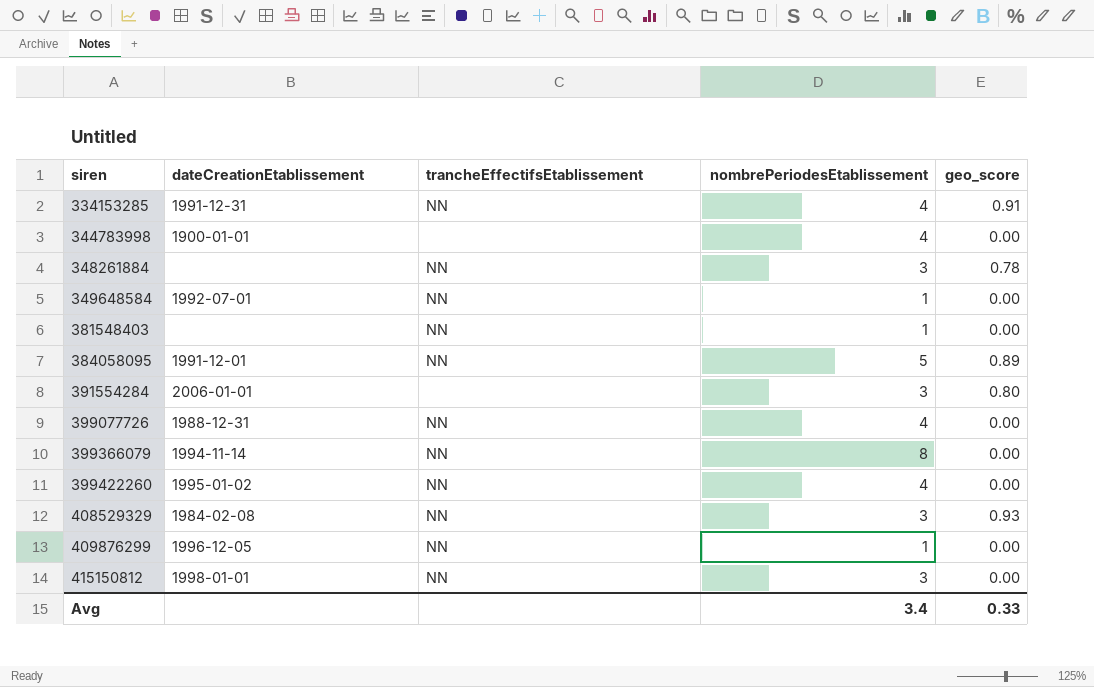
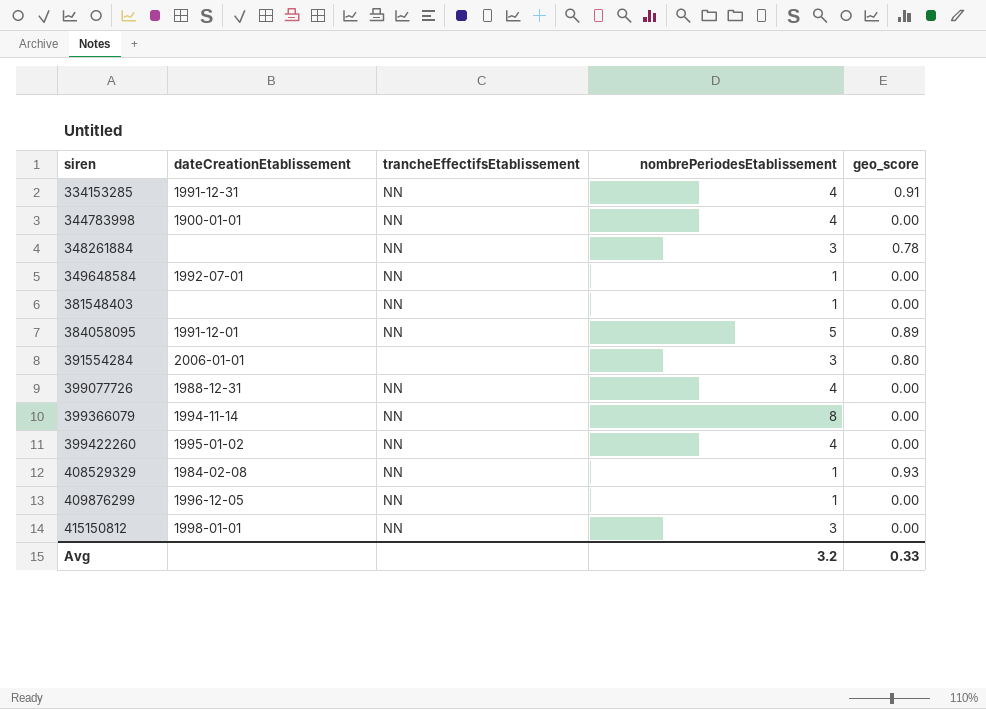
344783998 | trancheEffectifsEtablissement: none -> NN
408529329 | nombrePeriodesEtablissement: 3 -> 1
Avg | nombrePeriodesEtablissement: 3.4 -> 3.2

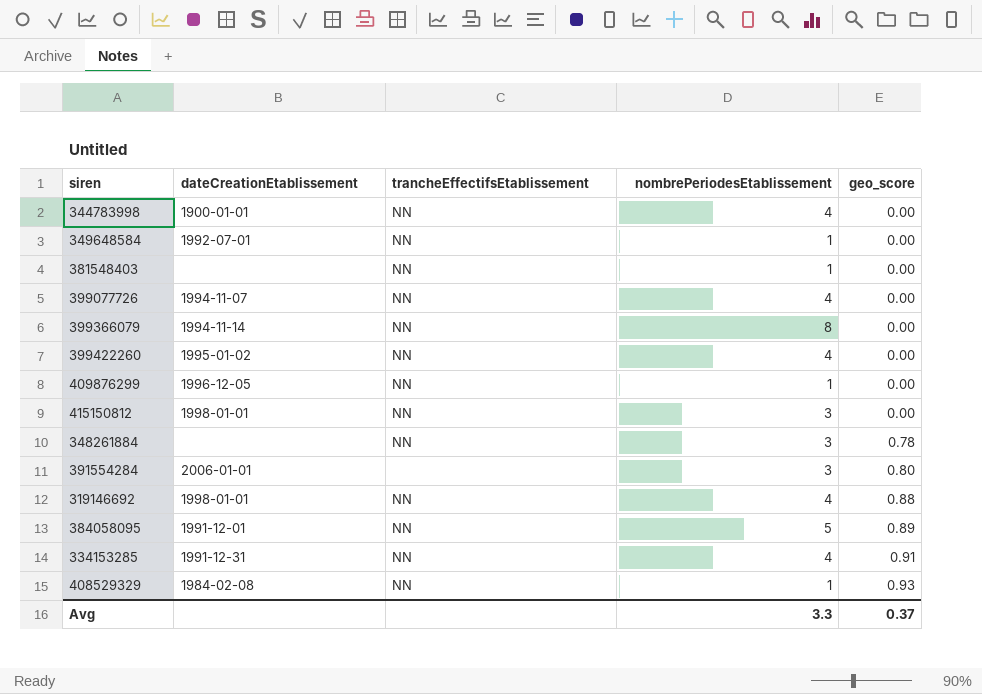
row order: siren ascending -> geo_score ascending
399077726 | dateCreationEtablissement: 1988-12-31 -> 1994-11-07
row 319146692: none -> 1998-01-01 | NN | 4 | 0.88
Avg | nombrePeriodesEtablissement: 3.2 -> 3.3
Avg | geo_score: 0.33 -> 0.37

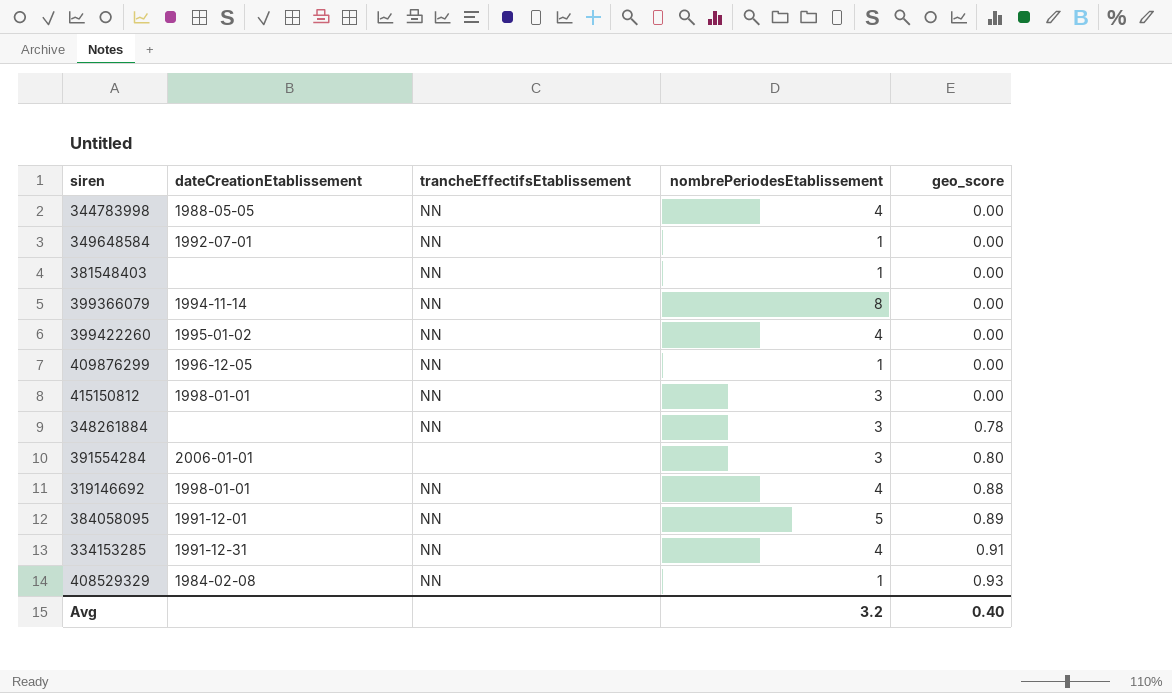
row 399077726: 1994-11-07 | NN | 4 | 0.00 -> none
344783998 | dateCreationEtablissement: 1900-01-01 -> 1988-05-05
Avg | nombrePeriodesEtablissement: 3.3 -> 3.2
Avg | geo_score: 0.37 -> 0.40

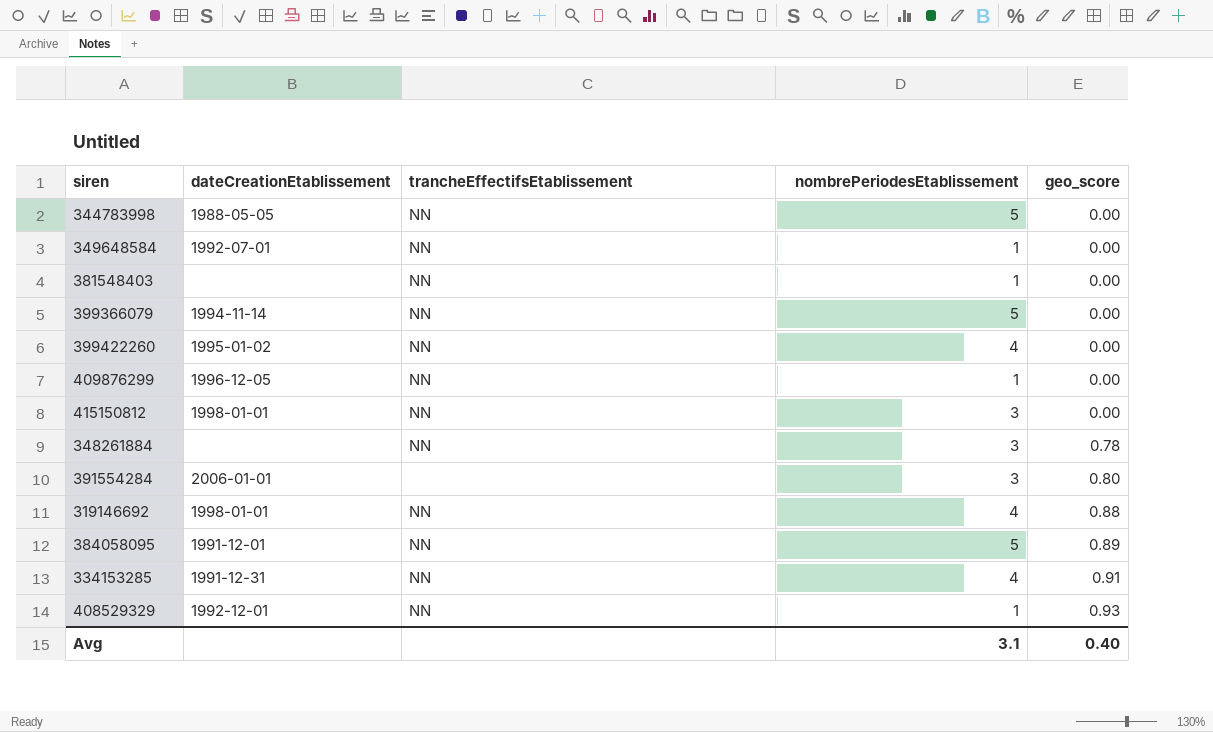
344783998 | nombrePeriodesEtablissement: 4 -> 5
399366079 | nombrePeriodesEtablissement: 8 -> 5
408529329 | dateCreationEtablissement: 1984-02-08 -> 1992-12-01
Avg | nombrePeriodesEtablissement: 3.2 -> 3.1

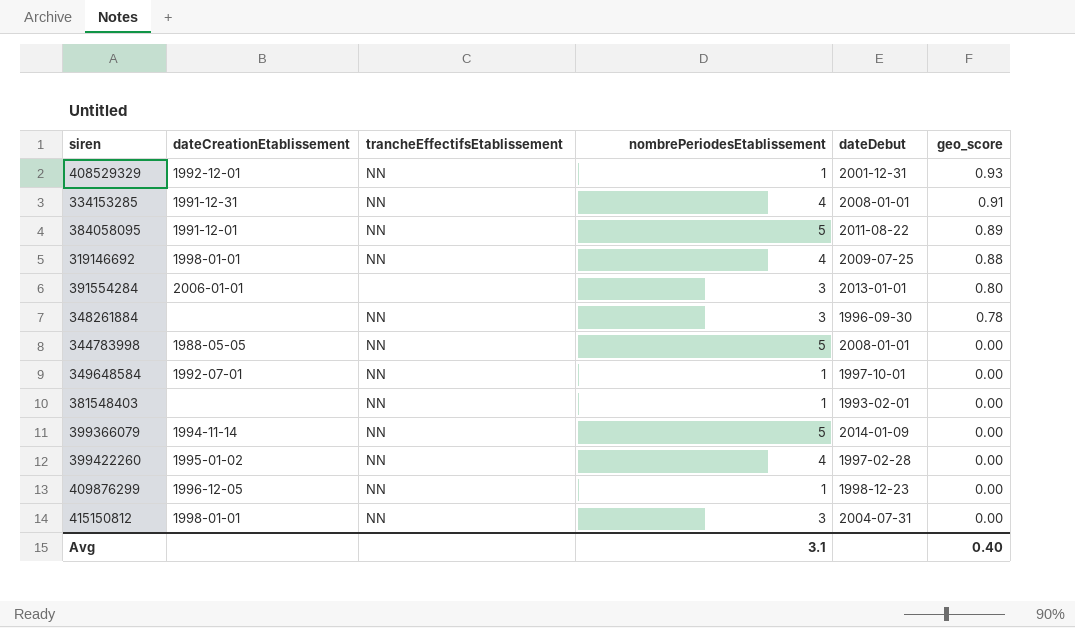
row order: geo_score ascending -> geo_score descending
column dateDebut | position: none -> 5

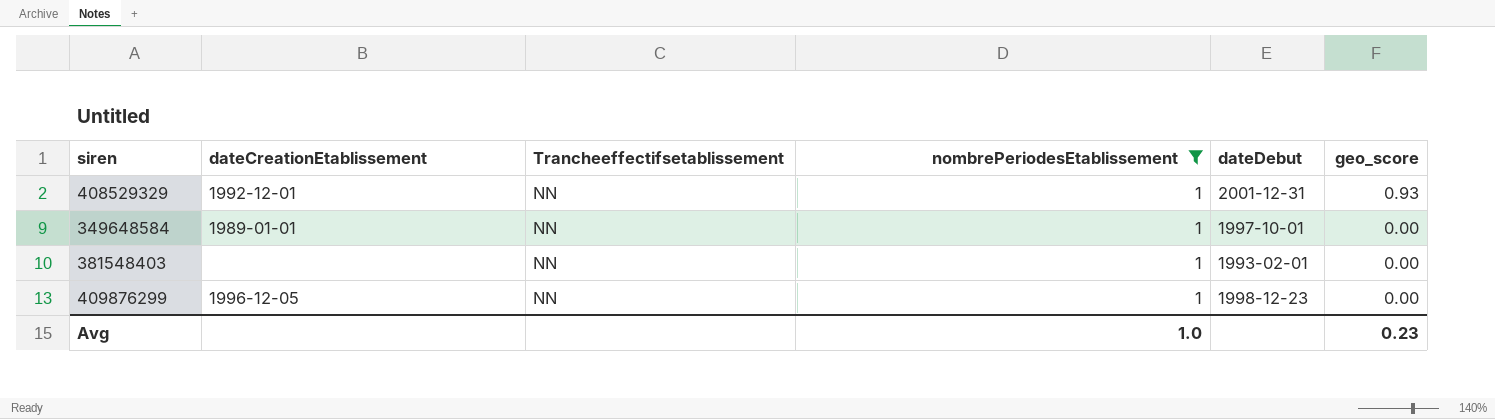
filter: none -> nombrePeriodesEtablissement = 1
column name: trancheEffectifsEtablissement -> Trancheeffectifsetablissement
349648584 | dateCreationEtablissement: 1992-07-01 -> 1989-01-01
Avg | nombrePeriodesEtablissement: 3.1 -> 1.0
Avg | geo_score: 0.40 -> 0.23

